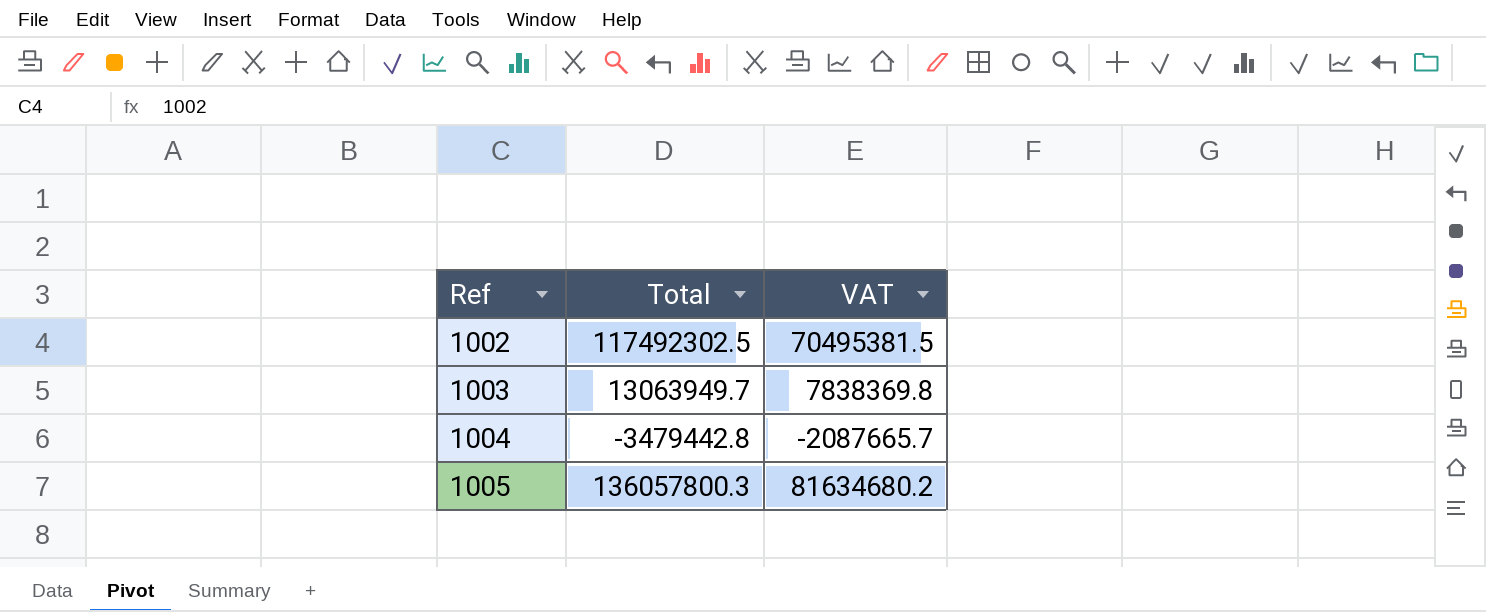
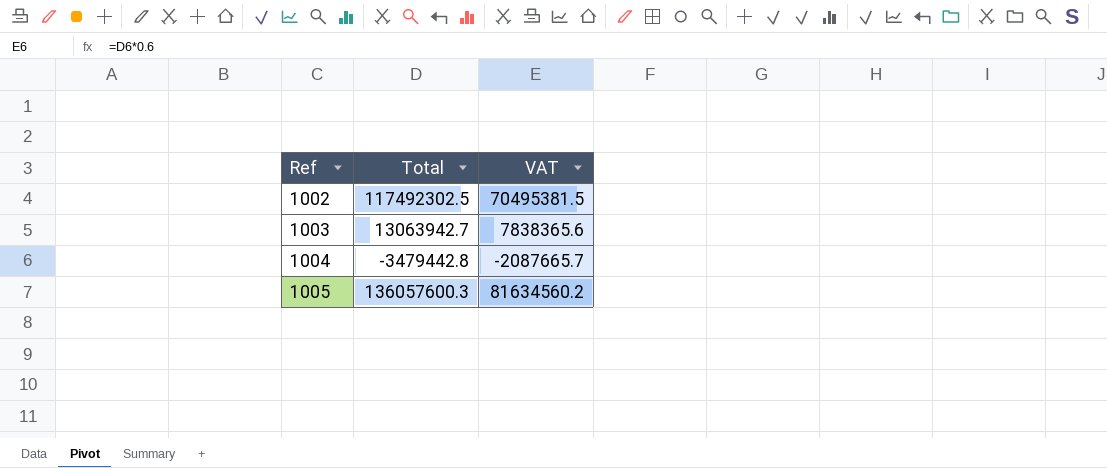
1003 | Total: 13063949.7 -> 13063942.7
1003 | VAT: 7838369.8 -> 7838365.6
1005 | Total: 136057800.3 -> 136057600.3
1005 | VAT: 81634680.2 -> 81634560.2

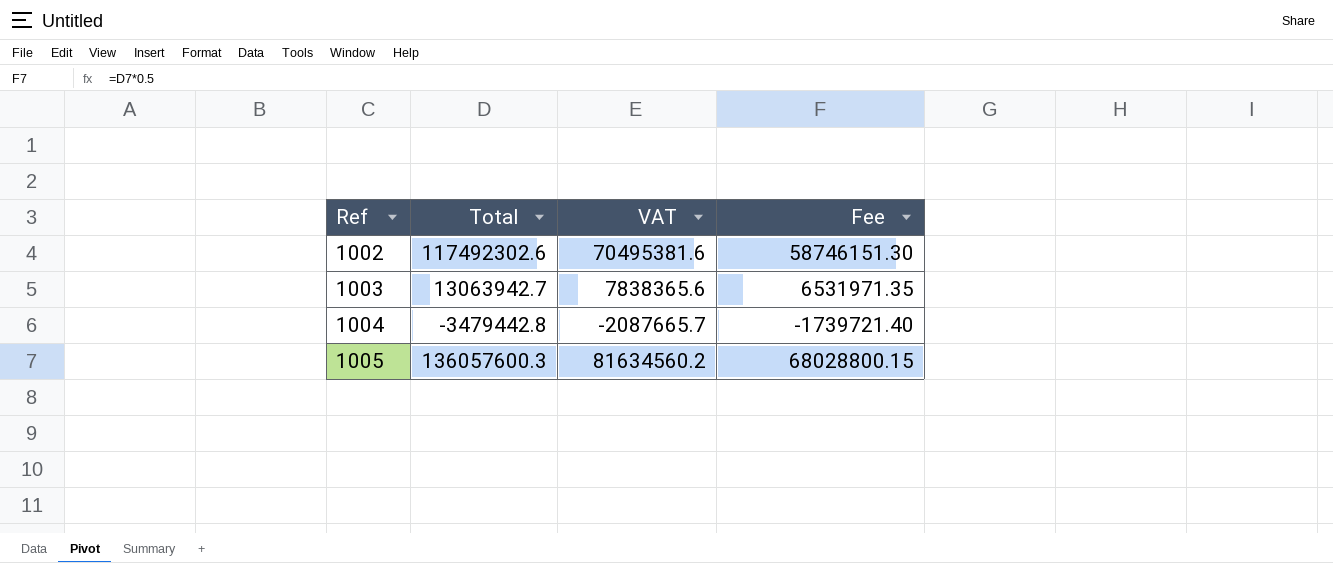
column Fee | formula: none -> [Total] * 0.5
1002 | Total: 117492302.5 -> 117492302.6
1002 | VAT: 70495381.5 -> 70495381.6

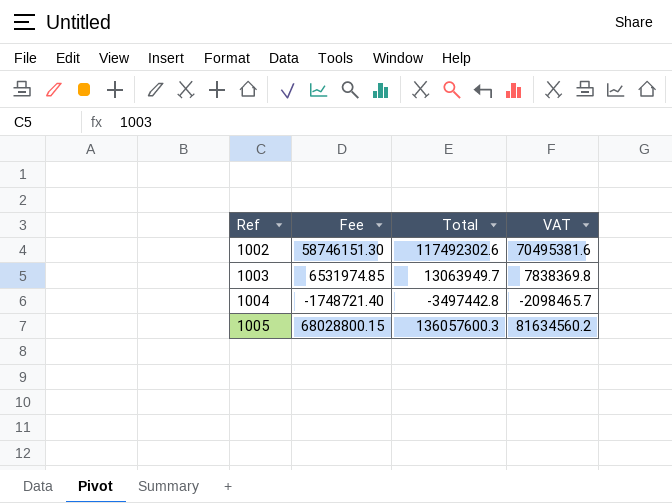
column Fee | position: 4 -> 2
1003 | Fee: 6531971.35 -> 6531974.85
1003 | Total: 13063942.7 -> 13063949.7
1003 | VAT: 7838365.6 -> 7838369.8
1004 | Fee: -1739721.40 -> -1748721.40
1004 | Total: -3479442.8 -> -3497442.8
1004 | VAT: -2087665.7 -> -2098465.7

